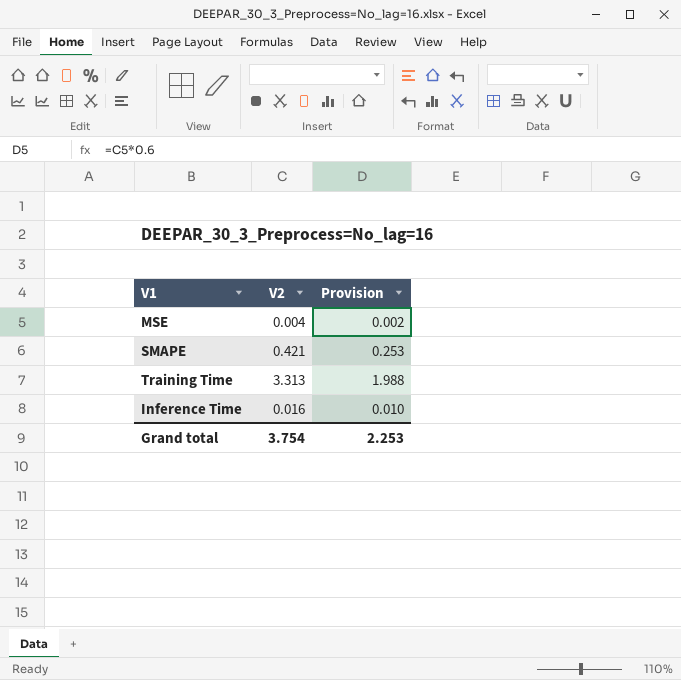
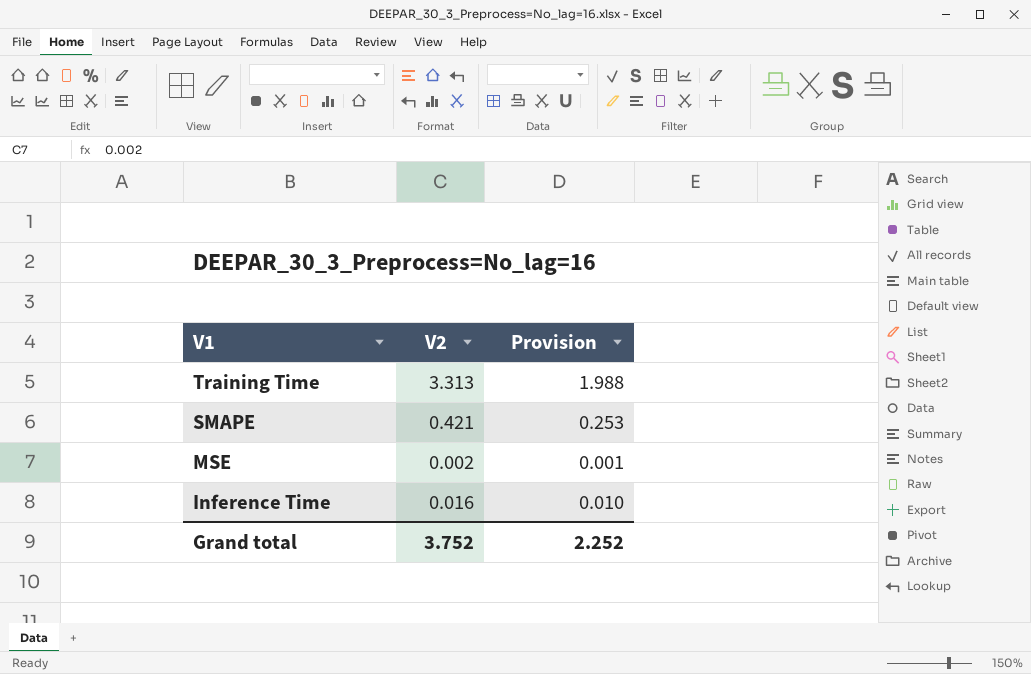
row order: none -> V1 descending
MSE | V2: 0.004 -> 0.002
MSE | Provision: 0.002 -> 0.001
Grand total | V2: 3.754 -> 3.752
Grand total | Provision: 2.253 -> 2.252

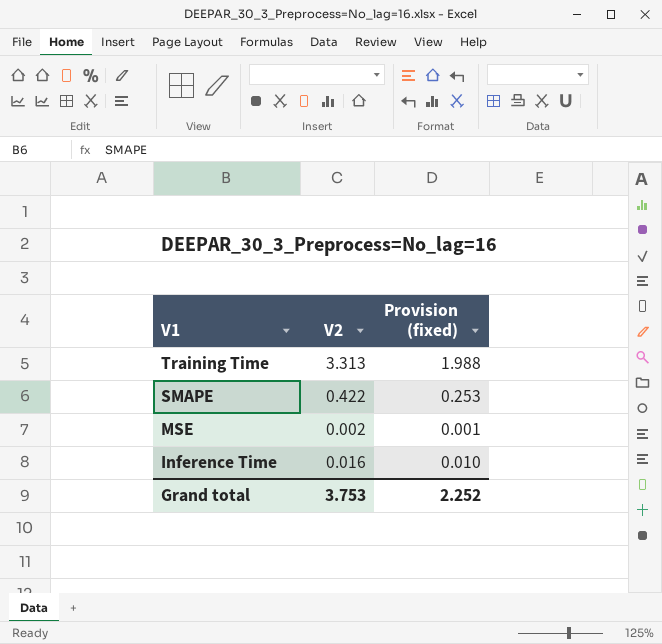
column name: Provision -> Provision (fixed)
SMAPE | V2: 0.421 -> 0.422
Grand total | V2: 3.752 -> 3.753

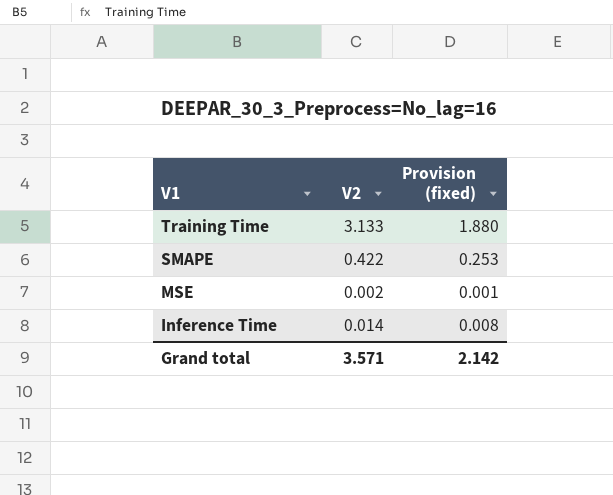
Training Time | V2: 3.313 -> 3.133
Training Time | Provision (fixed): 1.988 -> 1.880
Inference Time | V2: 0.016 -> 0.014
Inference Time | Provision (fixed): 0.010 -> 0.008
Grand total | V2: 3.753 -> 3.571
Grand total | Provision (fixed): 2.252 -> 2.142

